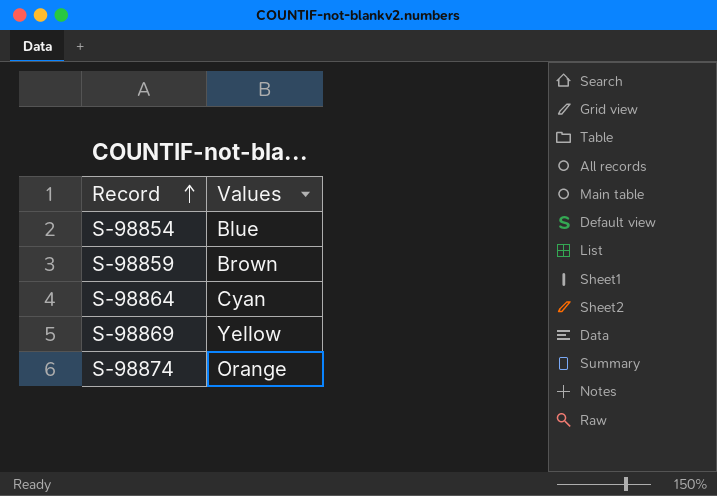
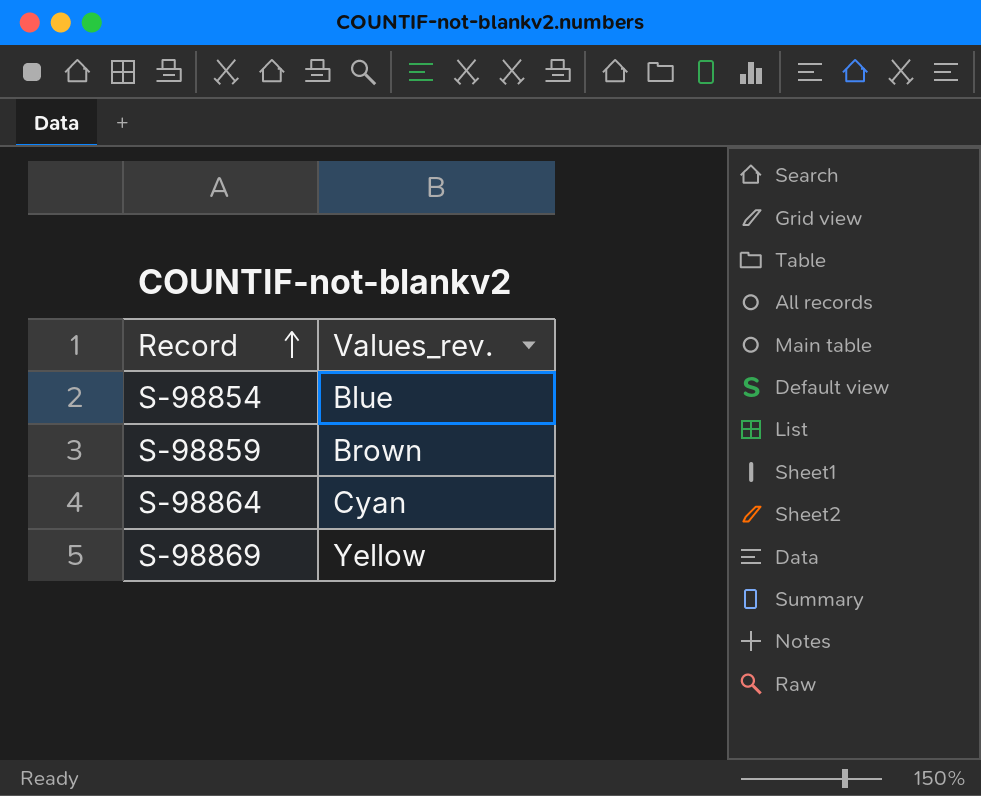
column name: Values -> Values_rev.
row S-98874: Orange -> none

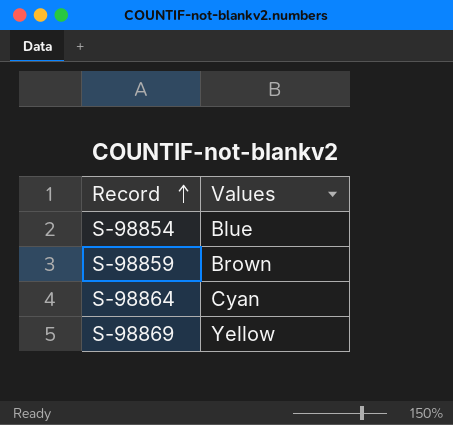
column name: Values_rev. -> Values

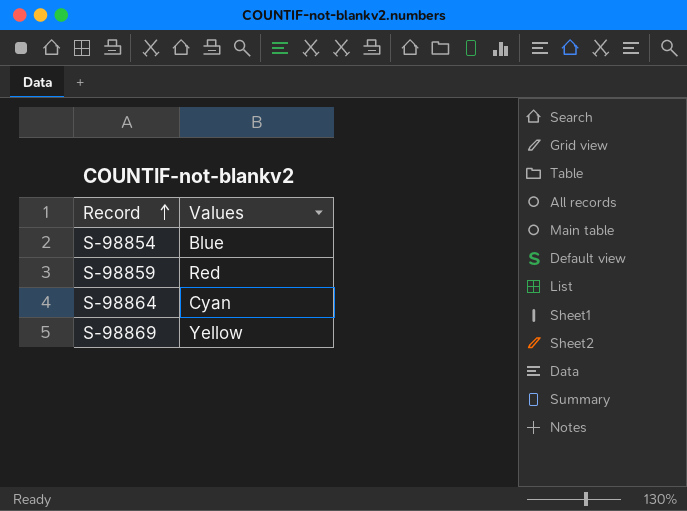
S-98859 | Values: Brown -> Red

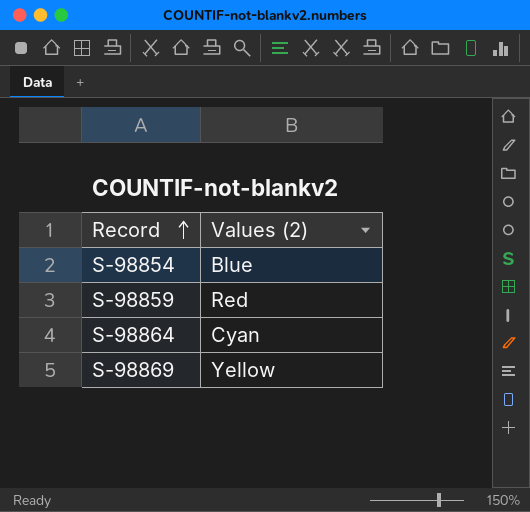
column name: Values -> Values (2)

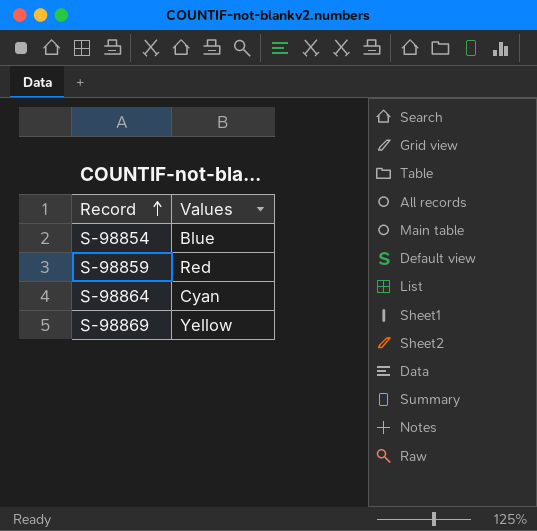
column name: Values (2) -> Values

